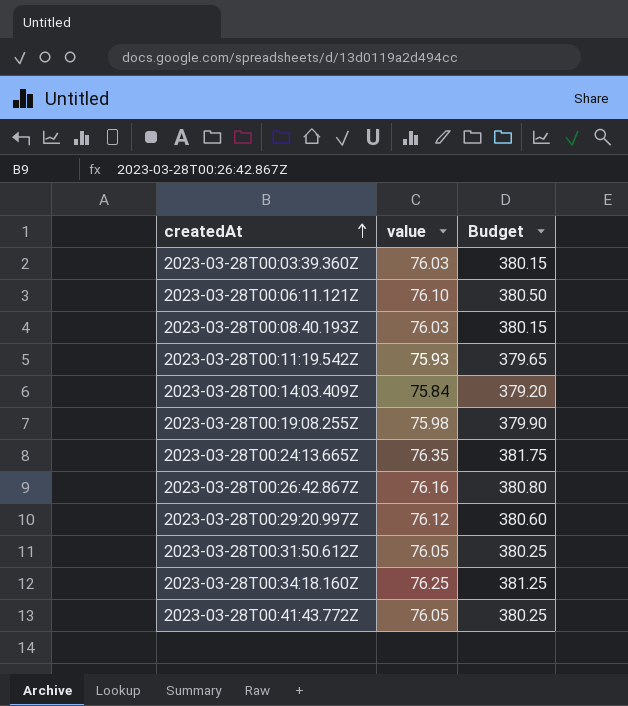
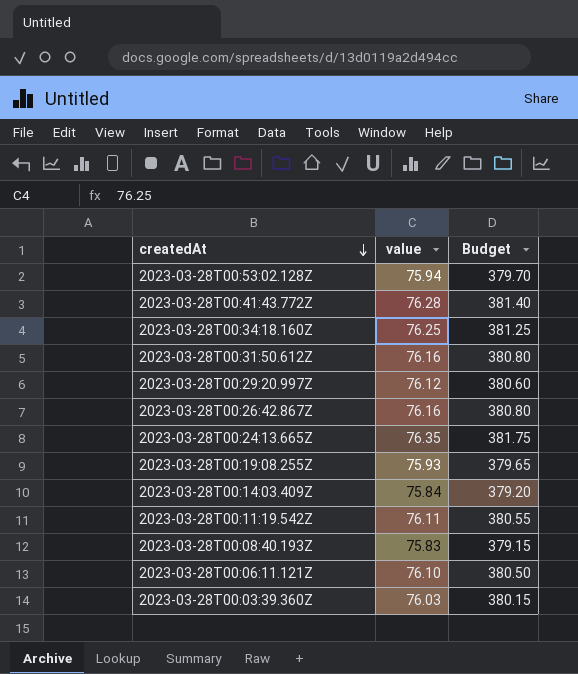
row order: createdAt ascending -> createdAt descending
row 2023-03-28T00:53:02.128Z: none -> 75.94 | 379.70
2023-03-28T00:41:43.772Z | value: 76.05 -> 76.28
2023-03-28T00:41:43.772Z | Budget: 380.25 -> 381.40
2023-03-28T00:31:50.612Z | value: 76.05 -> 76.16
2023-03-28T00:31:50.612Z | Budget: 380.25 -> 380.80
2023-03-28T00:19:08.255Z | value: 75.98 -> 75.93
2023-03-28T00:19:08.255Z | Budget: 379.90 -> 379.65
2023-03-28T00:11:19.542Z | value: 75.93 -> 76.11
2023-03-28T00:11:19.542Z | Budget: 379.65 -> 380.55
2023-03-28T00:08:40.193Z | value: 76.03 -> 75.83
2023-03-28T00:08:40.193Z | Budget: 380.15 -> 379.15

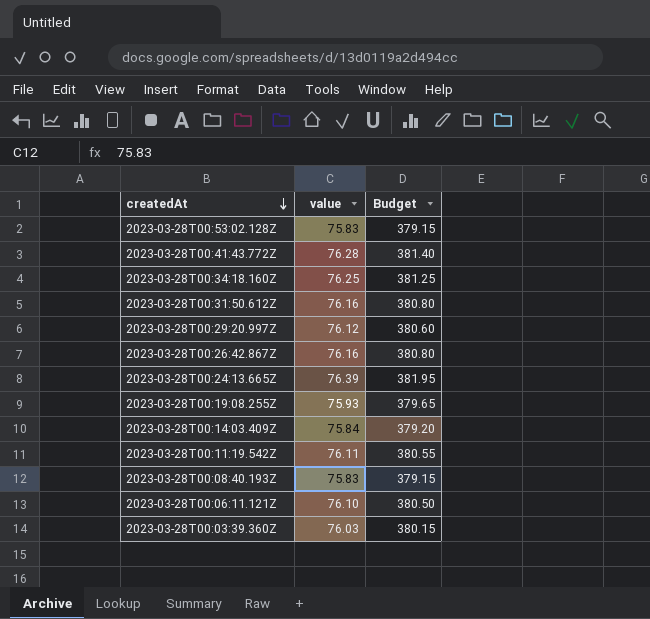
2023-03-28T00:53:02.128Z | value: 75.94 -> 75.83
2023-03-28T00:53:02.128Z | Budget: 379.70 -> 379.15
2023-03-28T00:24:13.665Z | value: 76.35 -> 76.39
2023-03-28T00:24:13.665Z | Budget: 381.75 -> 381.95

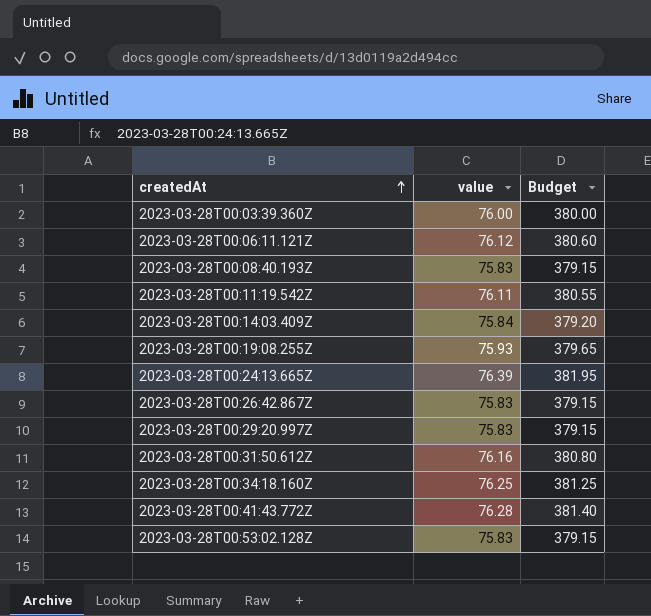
row order: createdAt descending -> createdAt ascending
2023-03-28T00:03:39.360Z | value: 76.03 -> 76.00
2023-03-28T00:03:39.360Z | Budget: 380.15 -> 380.00
2023-03-28T00:06:11.121Z | value: 76.10 -> 76.12
2023-03-28T00:06:11.121Z | Budget: 380.50 -> 380.60
2023-03-28T00:26:42.867Z | value: 76.16 -> 75.83
2023-03-28T00:26:42.867Z | Budget: 380.80 -> 379.15
2023-03-28T00:29:20.997Z | value: 76.12 -> 75.83
2023-03-28T00:29:20.997Z | Budget: 380.60 -> 379.15

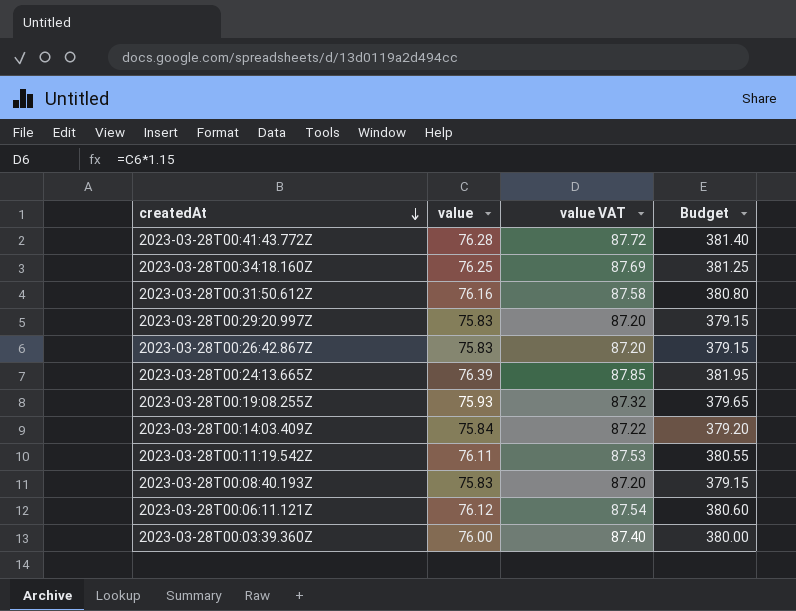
row order: createdAt ascending -> createdAt descending
column value VAT | formula: none -> [value] * 1.15
row 2023-03-28T00:53:02.128Z: 75.83 | 379.15 -> none

